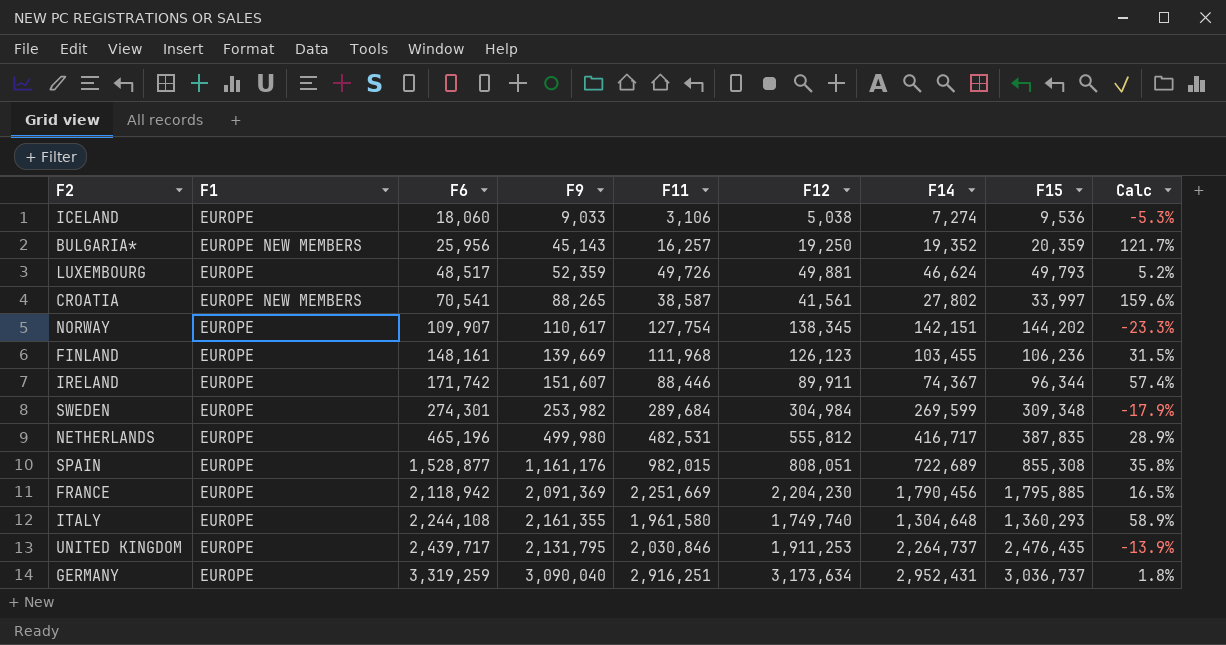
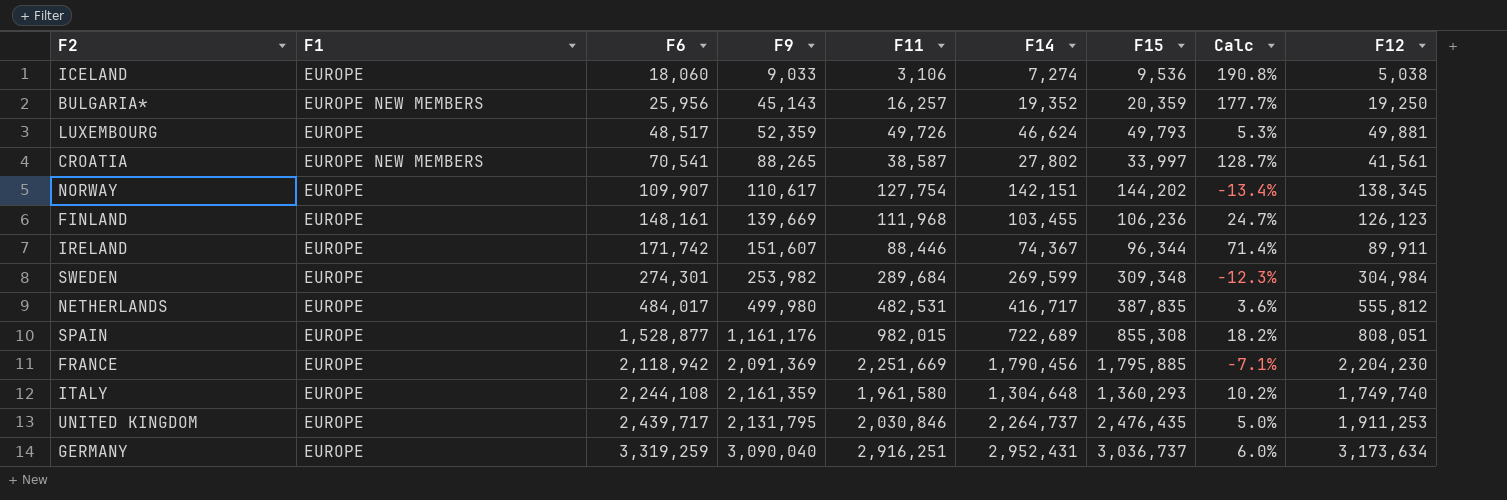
column Calc | formula: ([F9] - [F15]) / [F15] -> ([F9] - [F11]) / [F11]
column F12 | position: 6 -> 9
NETHERLANDS | F6: 465,196 -> 484,017
ITALY | F9: 2,161,355 -> 2,161,359

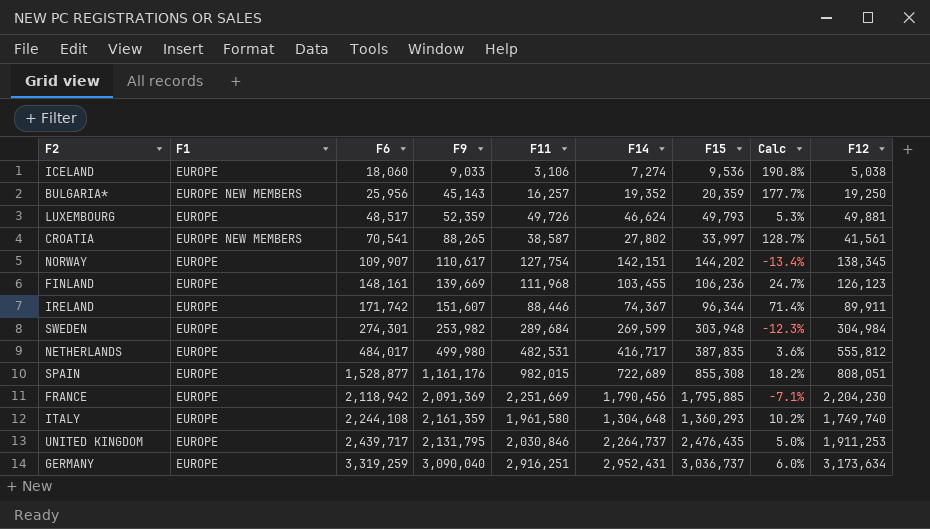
SWEDEN | F15: 309,348 -> 303,948

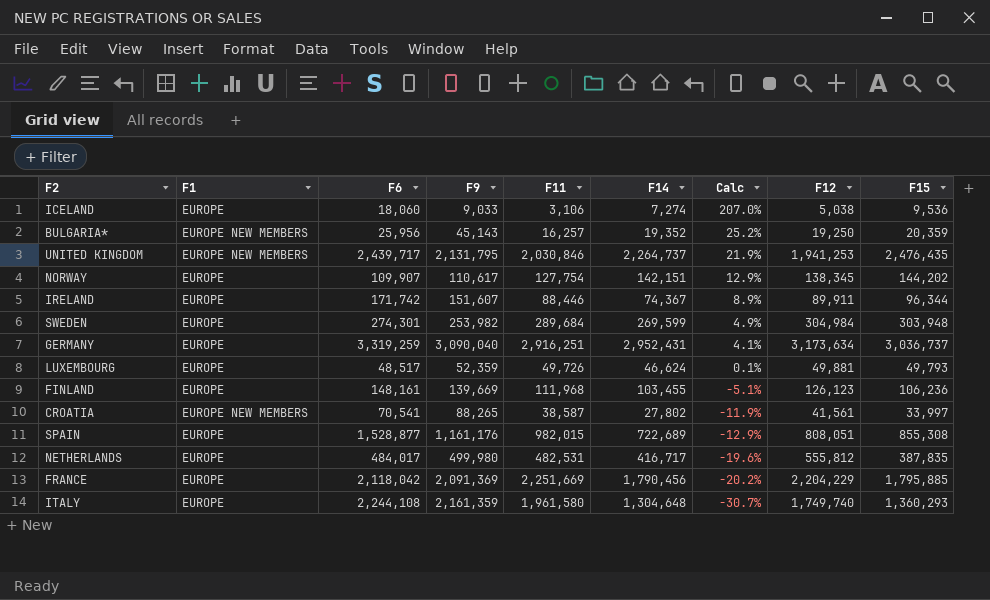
row order: F6 ascending -> Calc descending
column Calc | formula: ([F9] - [F11]) / [F11] -> ([F15] - [F11]) / [F11]
column F15 | position: 7 -> 9
UNITED KINGDOM | F1: EUROPE -> EUROPE NEW MEMBERS
UNITED KINGDOM | F12: 1,911,253 -> 1,941,253
FRANCE | F6: 2,118,942 -> 2,118,042
FRANCE | F12: 2,204,230 -> 2,204,229

